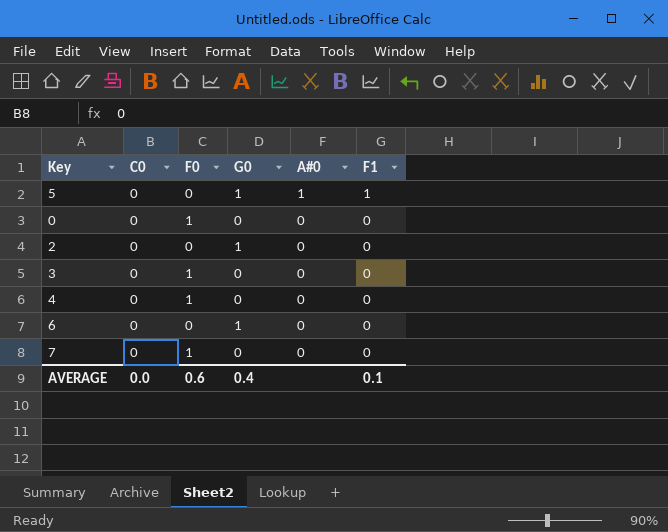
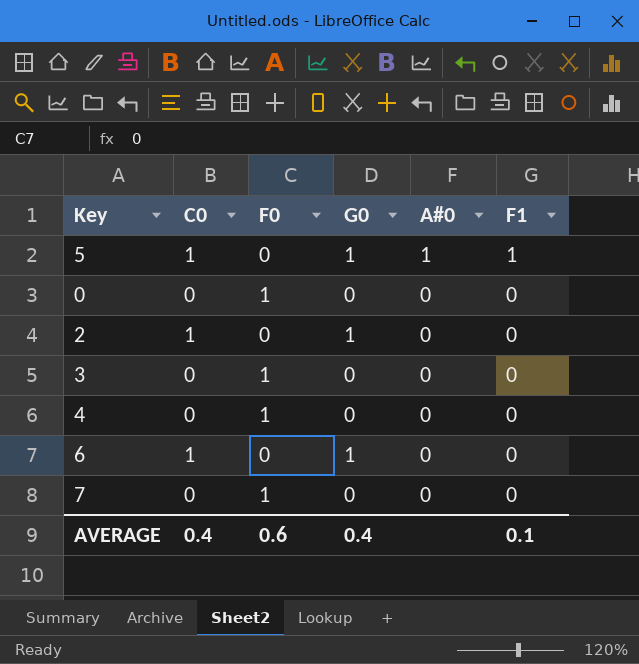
5 | C0: 0 -> 1
2 | C0: 0 -> 1
6 | C0: 0 -> 1
AVERAGE | C0: 0.0 -> 0.4

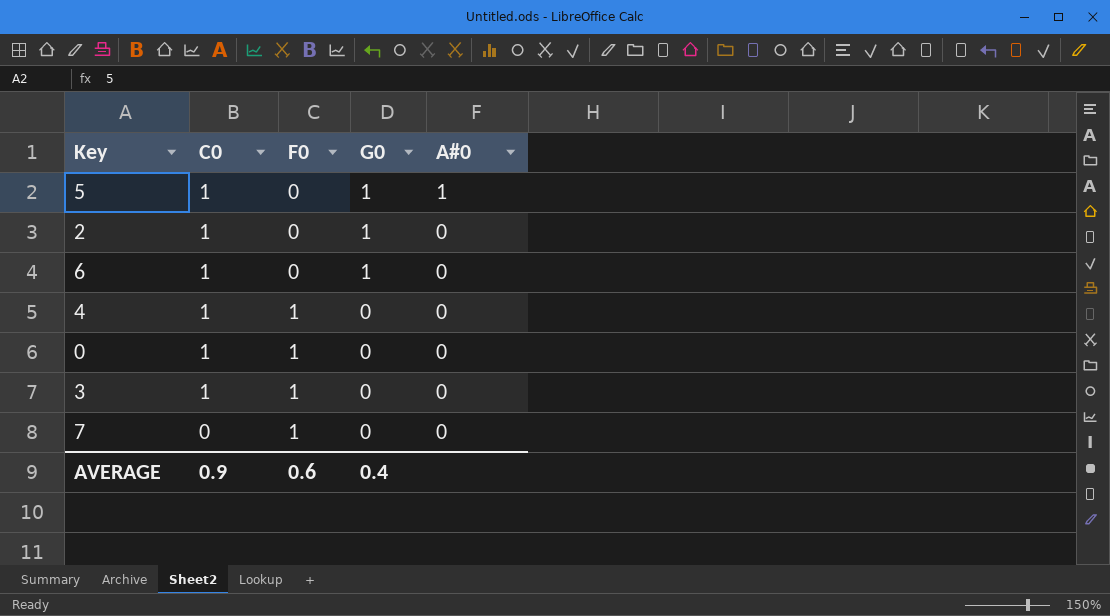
row order: A#0 descending -> C0 descending
column F1 | position: 6 -> none
4 | C0: 0 -> 1
0 | C0: 0 -> 1
3 | C0: 0 -> 1
AVERAGE | C0: 0.4 -> 0.9

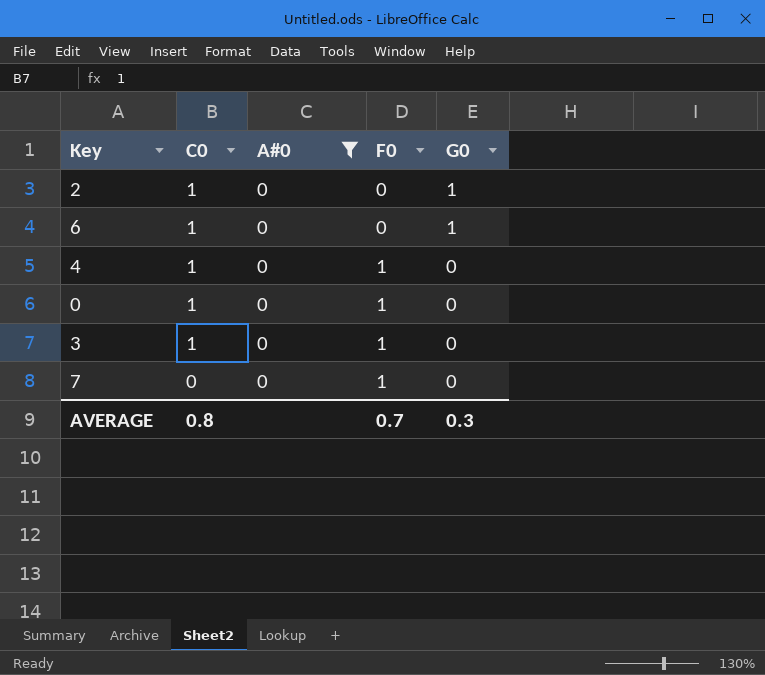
filter: none -> A#0 = 0
column A#0 | position: 5 -> 3
AVERAGE | C0: 0.9 -> 0.8
AVERAGE | F0: 0.6 -> 0.7
AVERAGE | G0: 0.4 -> 0.3

